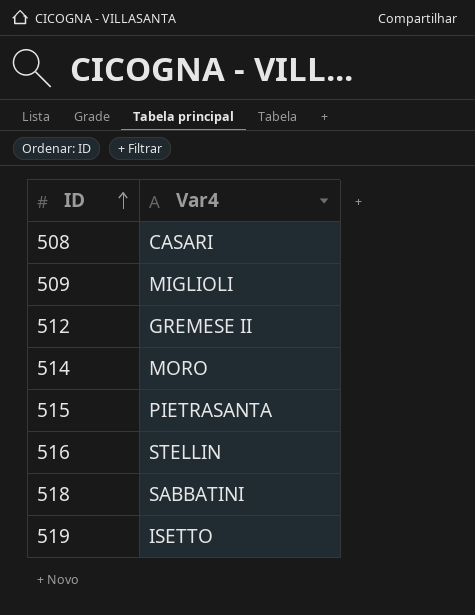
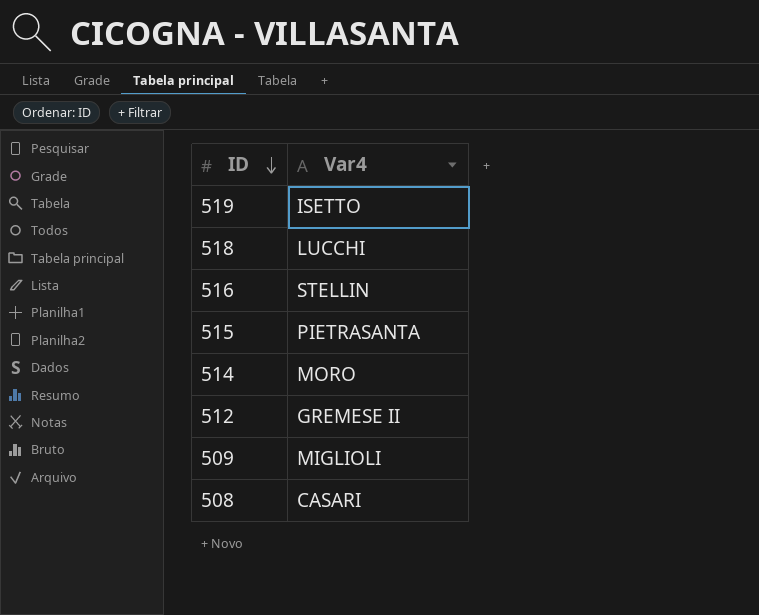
row order: ID ascending -> ID descending
518 | Var4: SABBATINI -> LUCCHI

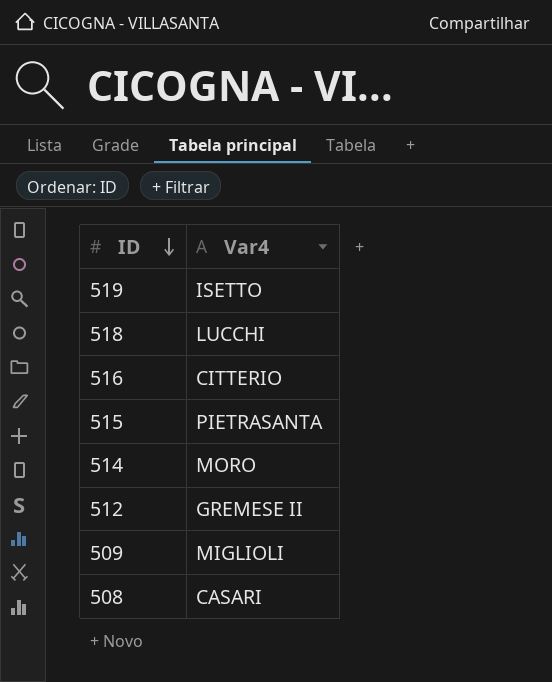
516 | Var4: STELLIN -> CITTERIO

